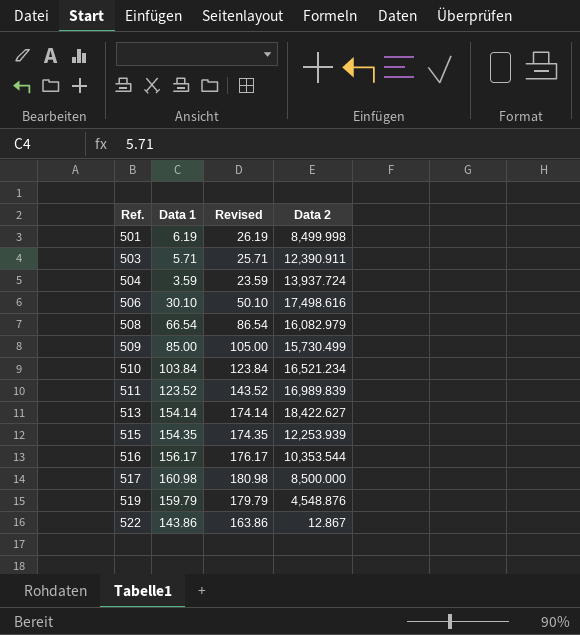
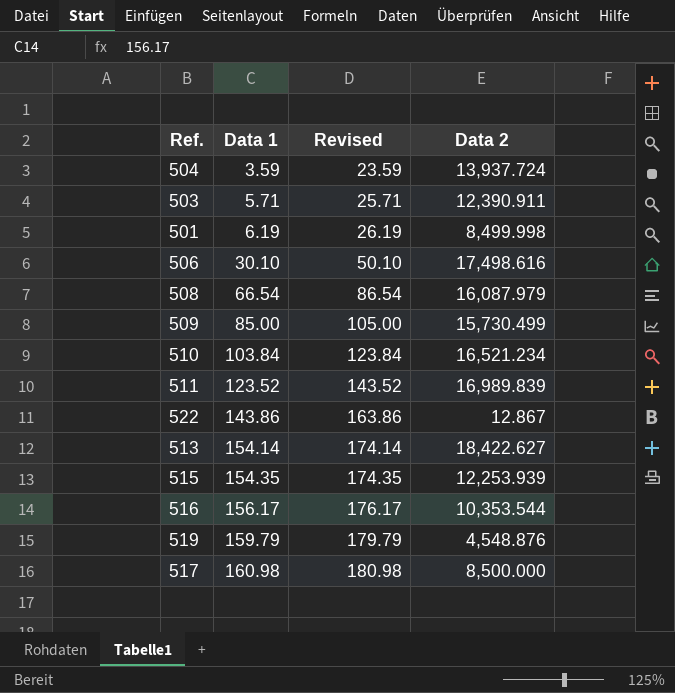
row order: Ref. ascending -> Data 1 ascending
508 | Data 2: 16,082.979 -> 16,087.979

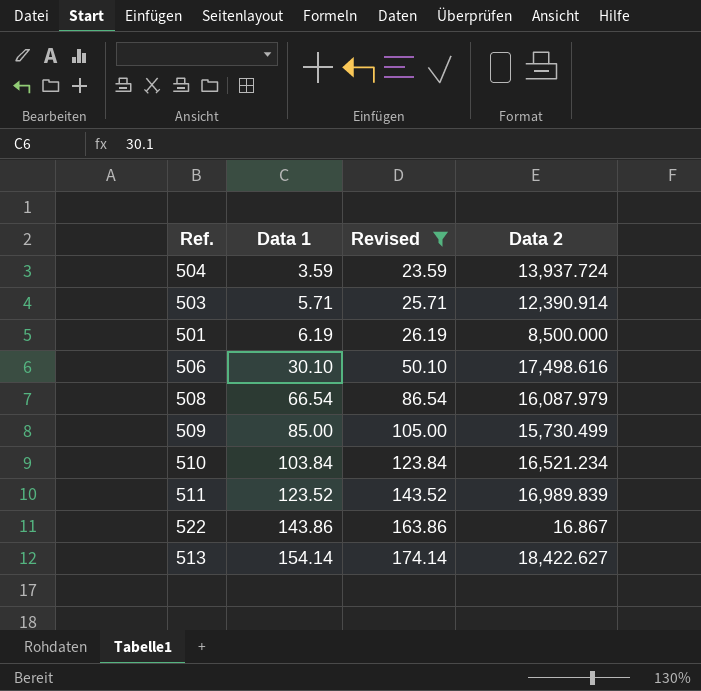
filter: none -> Revised <= 174.14
503 | Data 2: 12,390.911 -> 12,390.914
501 | Data 2: 8,499.998 -> 8,500.000
522 | Data 2: 12.867 -> 16.867

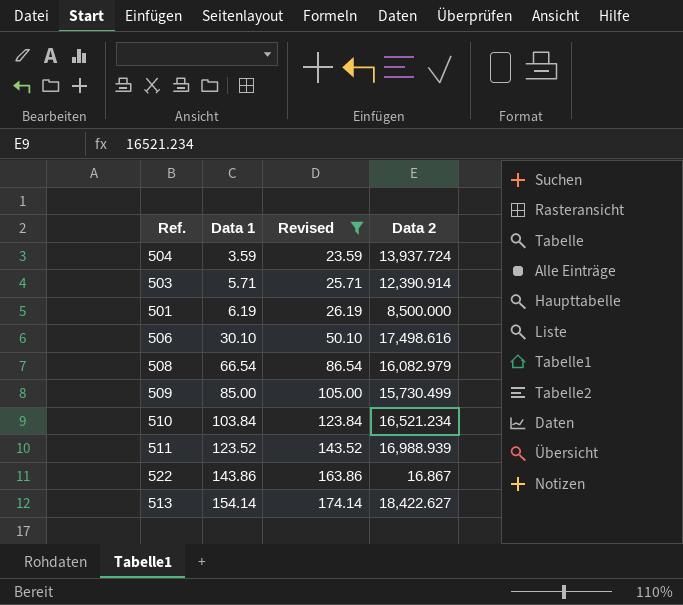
508 | Data 2: 16,087.979 -> 16,082.979
511 | Data 2: 16,989.839 -> 16,988.939

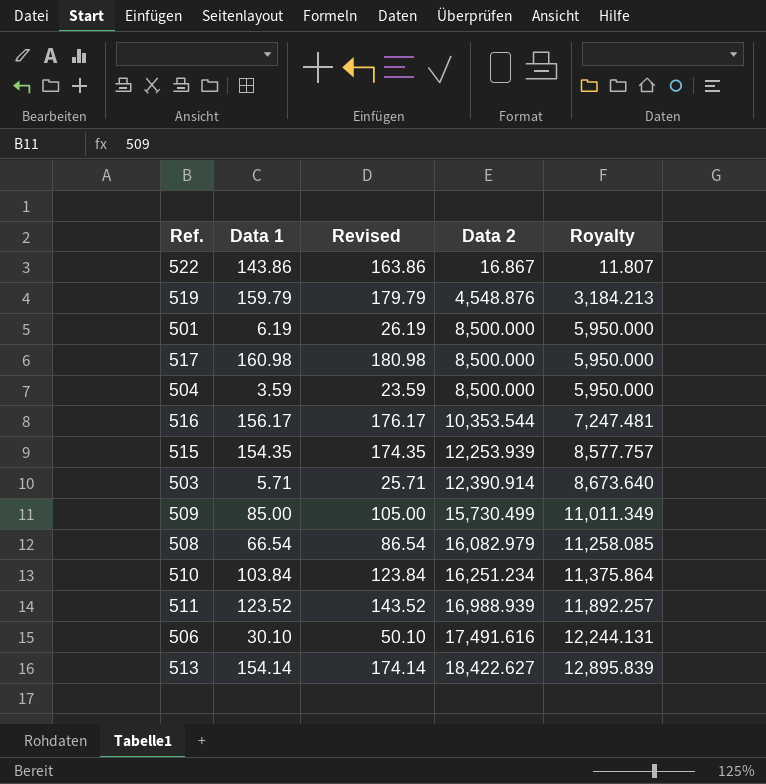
filter: Revised <= 174.14 -> none
row order: Data 1 ascending -> Data 2 ascending
column Royalty | formula: none -> [Data 2] * 0.7
504 | Data 2: 13,937.724 -> 8,500.000
510 | Data 2: 16,521.234 -> 16,251.234
506 | Data 2: 17,498.616 -> 17,491.616

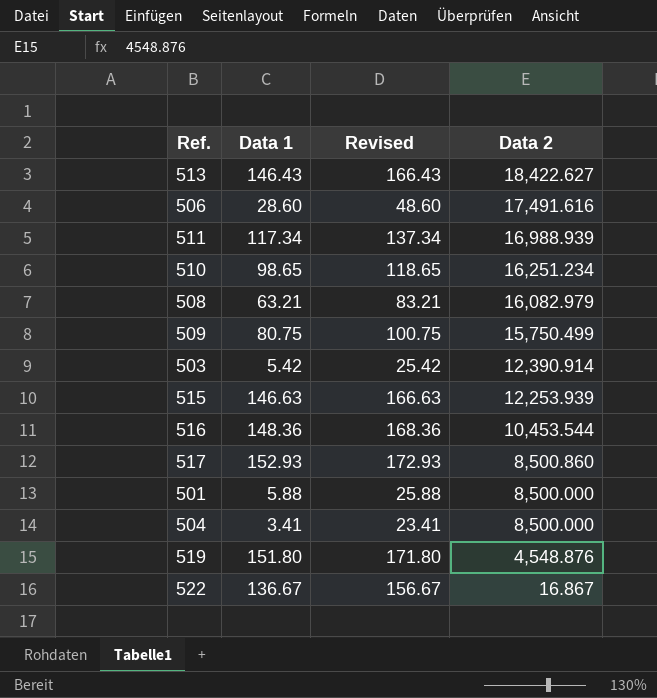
row order: Data 2 ascending -> Data 2 descending
column Royalty | formula: [Data 2] * 0.7 -> none
513 | Data 1: 154.14 -> 146.43
513 | Revised: 174.14 -> 166.43
506 | Data 1: 30.10 -> 28.60
506 | Revised: 50.10 -> 48.60
511 | Data 1: 123.52 -> 117.34
511 | Revised: 143.52 -> 137.34
510 | Data 1: 103.84 -> 98.65
510 | Revised: 123.84 -> 118.65
508 | Data 1: 66.54 -> 63.21
508 | Revised: 86.54 -> 83.21
509 | Data 1: 85.00 -> 80.75
509 | Revised: 105.00 -> 100.75
509 | Data 2: 15,730.499 -> 15,750.499
503 | Data 1: 5.71 -> 5.42
503 | Revised: 25.71 -> 25.42
515 | Data 1: 154.35 -> 146.63
515 | Revised: 174.35 -> 166.63
516 | Data 1: 156.17 -> 148.36
516 | Revised: 176.17 -> 168.36
516 | Data 2: 10,353.544 -> 10,453.544
517 | Data 1: 160.98 -> 152.93
517 | Revised: 180.98 -> 172.93
517 | Data 2: 8,500.000 -> 8,500.860
501 | Data 1: 6.19 -> 5.88
501 | Revised: 26.19 -> 25.88
504 | Data 1: 3.59 -> 3.41
504 | Revised: 23.59 -> 23.41
519 | Data 1: 159.79 -> 151.80
519 | Revised: 179.79 -> 171.80
522 | Data 1: 143.86 -> 136.67
522 | Revised: 163.86 -> 156.67

